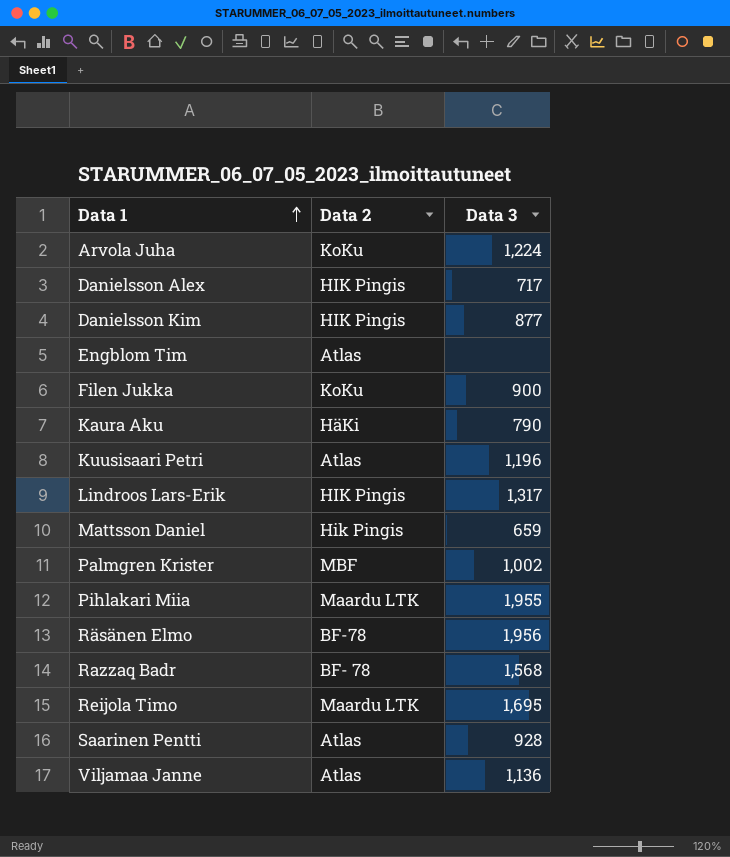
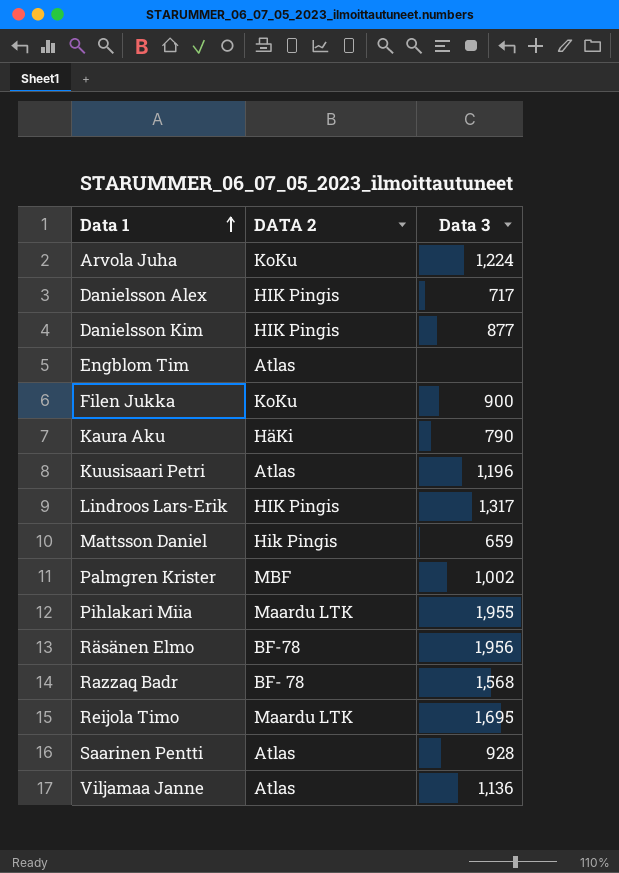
column name: Data 2 -> DATA 2

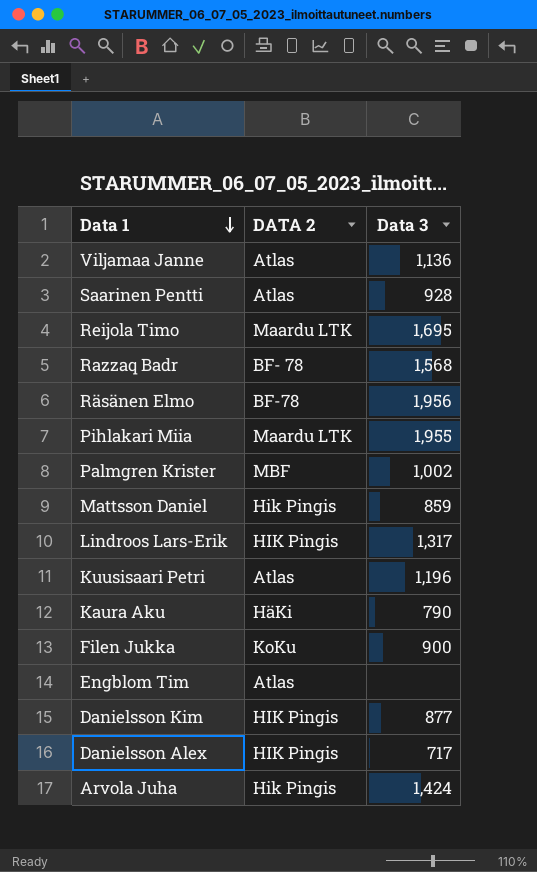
row order: Data 1 ascending -> Data 1 descending
Mattsson Daniel | Data 3: 659 -> 859
Arvola Juha | DATA 2: KoKu -> Hik Pingis
Arvola Juha | Data 3: 1,224 -> 1,424

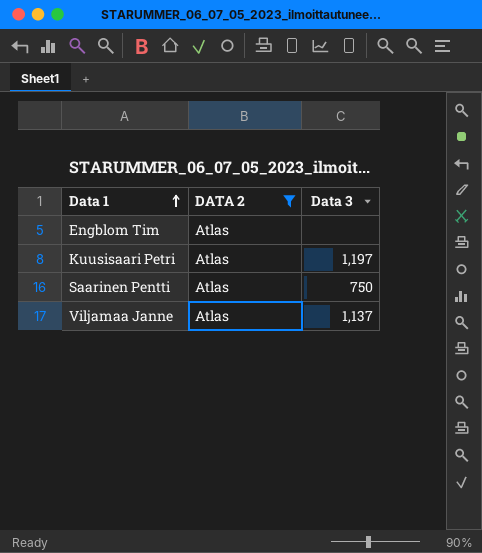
filter: none -> DATA 2 = Atlas
row order: Data 1 descending -> Data 1 ascending
Kuusisaari Petri | Data 3: 1,196 -> 1,197
Saarinen Pentti | Data 3: 928 -> 750
Viljamaa Janne | Data 3: 1,136 -> 1,137

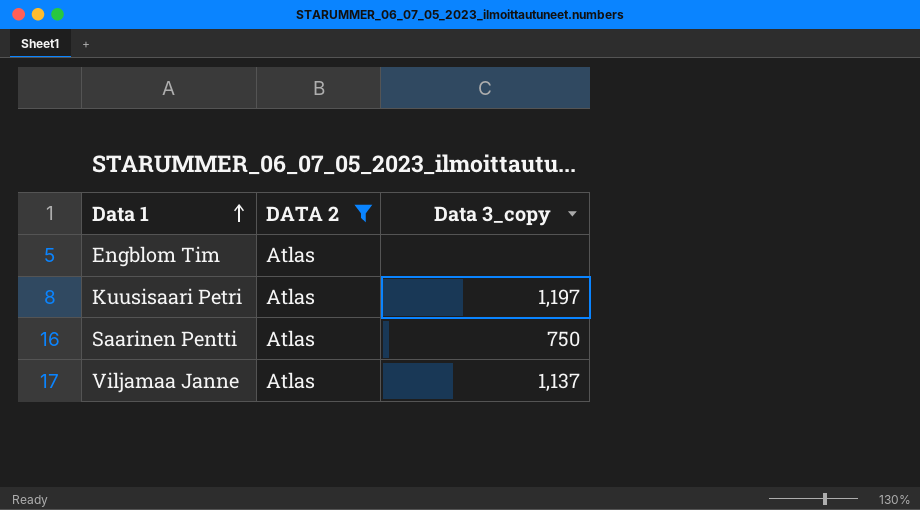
column name: Data 3 -> Data 3_copy

